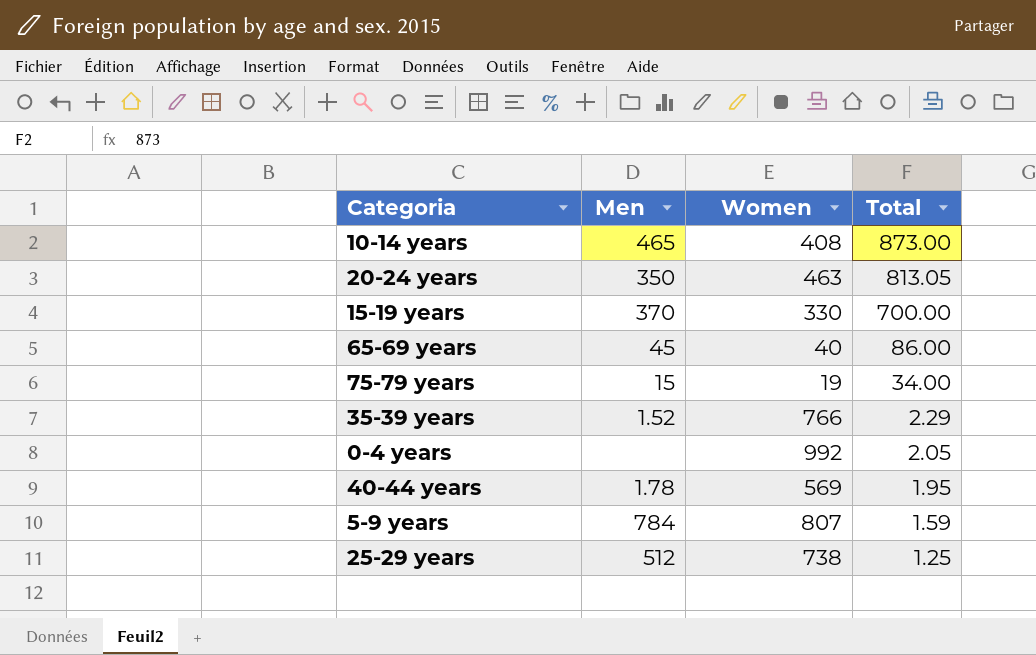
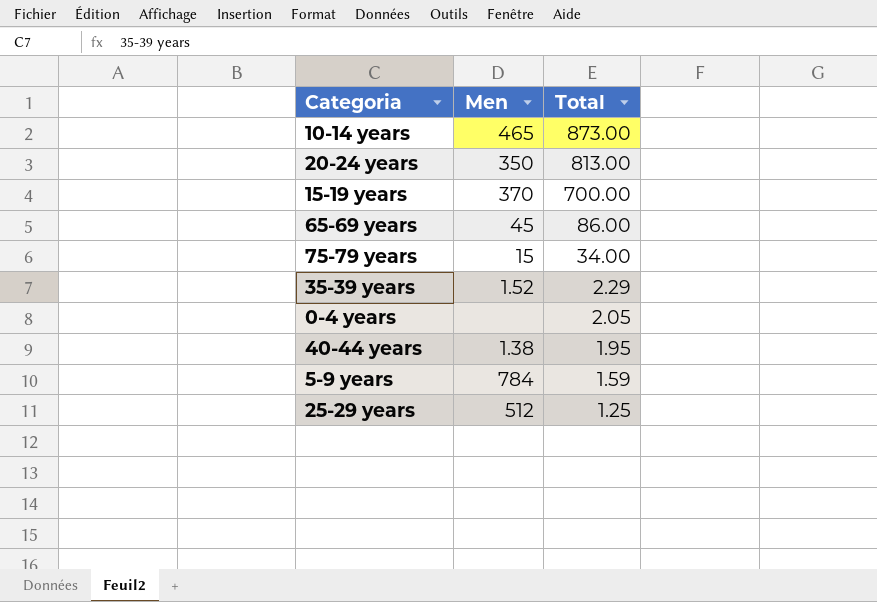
column Women | position: 3 -> none
20-24 years | Total: 813.05 -> 813.00
40-44 years | Men: 1.78 -> 1.38

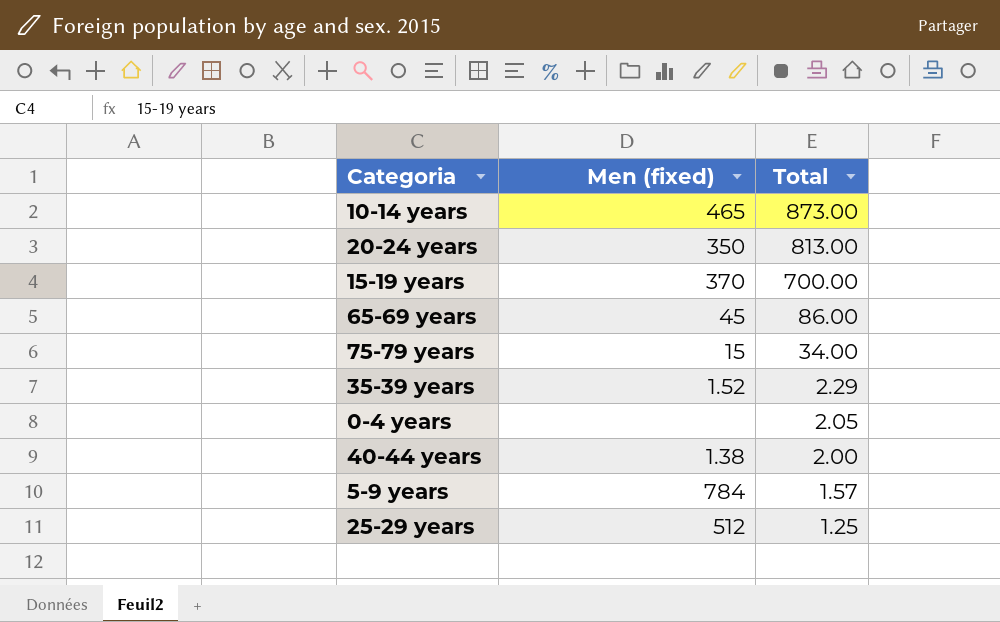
column name: Men -> Men (fixed)
40-44 years | Total: 1.95 -> 2.00
5-9 years | Total: 1.59 -> 1.57

